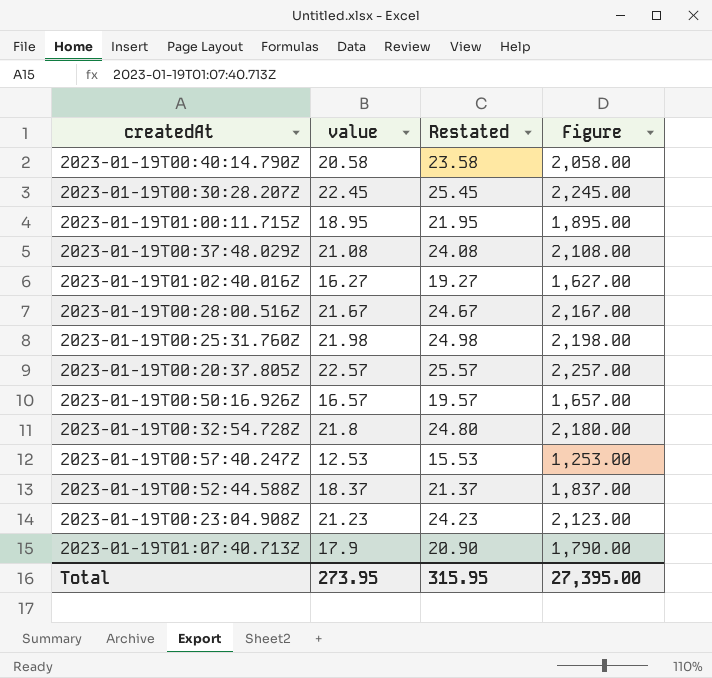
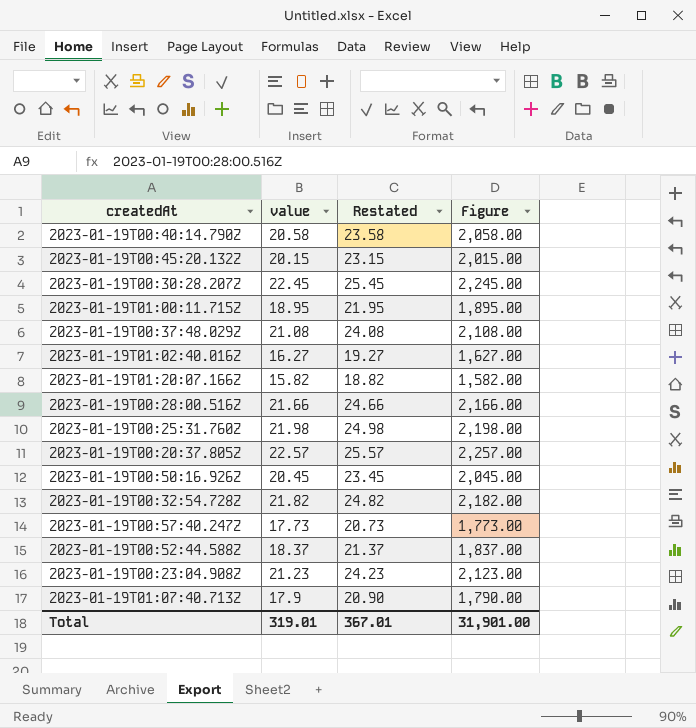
row 2023-01-19T00:45:20.132Z: none -> 20.15 | 23.15 | 2,015.00
row 2023-01-19T01:20:07.166Z: none -> 15.82 | 18.82 | 1,582.00
2023-01-19T00:28:00.516Z | value: 21.67 -> 21.66
2023-01-19T00:28:00.516Z | Restated: 24.67 -> 24.66
2023-01-19T00:28:00.516Z | Figure: 2,167.00 -> 2,166.00
2023-01-19T00:50:16.926Z | value: 16.57 -> 20.45
2023-01-19T00:50:16.926Z | Restated: 19.57 -> 23.45
2023-01-19T00:50:16.926Z | Figure: 1,657.00 -> 2,045.00
2023-01-19T00:32:54.728Z | value: 21.8 -> 21.82
2023-01-19T00:32:54.728Z | Restated: 24.80 -> 24.82
2023-01-19T00:32:54.728Z | Figure: 2,180.00 -> 2,182.00
2023-01-19T00:57:40.247Z | value: 12.53 -> 17.73
2023-01-19T00:57:40.247Z | Restated: 15.53 -> 20.73
2023-01-19T00:57:40.247Z | Figure: 1,253.00 -> 1,773.00
Total | value: 273.95 -> 319.01
Total | Restated: 315.95 -> 367.01
Total | Figure: 27,395.00 -> 31,901.00

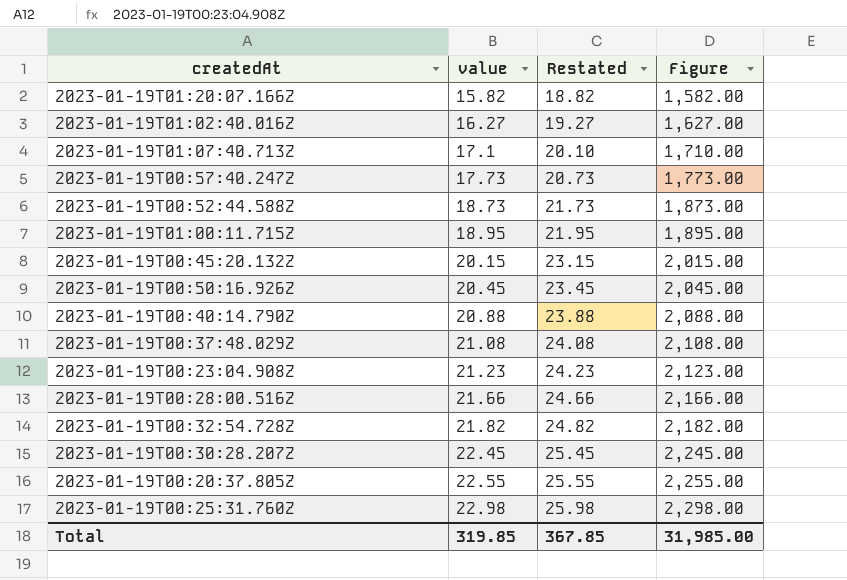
row order: none -> value ascending
2023-01-19T01:07:40.713Z | value: 17.9 -> 17.1
2023-01-19T01:07:40.713Z | Restated: 20.90 -> 20.10
2023-01-19T01:07:40.713Z | Figure: 1,790.00 -> 1,710.00
2023-01-19T00:52:44.588Z | value: 18.37 -> 18.73
2023-01-19T00:52:44.588Z | Restated: 21.37 -> 21.73
2023-01-19T00:52:44.588Z | Figure: 1,837.00 -> 1,873.00
2023-01-19T00:40:14.790Z | value: 20.58 -> 20.88
2023-01-19T00:40:14.790Z | Restated: 23.58 -> 23.88
2023-01-19T00:40:14.790Z | Figure: 2,058.00 -> 2,088.00
2023-01-19T00:20:37.805Z | value: 22.57 -> 22.55
2023-01-19T00:20:37.805Z | Restated: 25.57 -> 25.55
2023-01-19T00:20:37.805Z | Figure: 2,257.00 -> 2,255.00
2023-01-19T00:25:31.760Z | value: 21.98 -> 22.98
2023-01-19T00:25:31.760Z | Restated: 24.98 -> 25.98
2023-01-19T00:25:31.760Z | Figure: 2,198.00 -> 2,298.00
Total | value: 319.01 -> 319.85
Total | Restated: 367.01 -> 367.85
Total | Figure: 31,901.00 -> 31,985.00

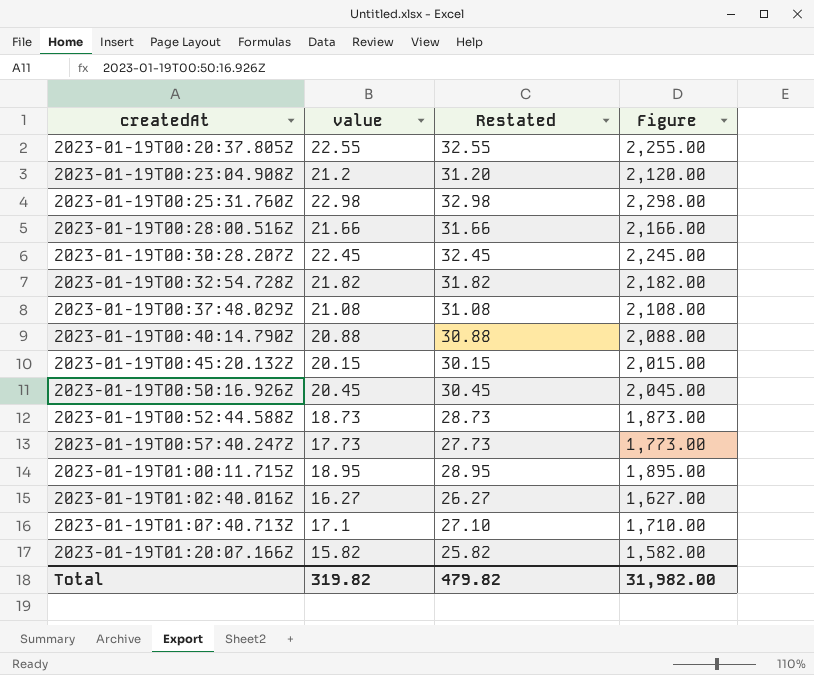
row order: value ascending -> createdAt ascending
column Restated | formula: [value] + 3 -> [value] + 10
2023-01-19T00:23:04.908Z | value: 21.23 -> 21.2
2023-01-19T00:23:04.908Z | Figure: 2,123.00 -> 2,120.00
Total | value: 319.85 -> 319.82
Total | Restated: 367.85 -> 479.82
Total | Figure: 31,985.00 -> 31,982.00

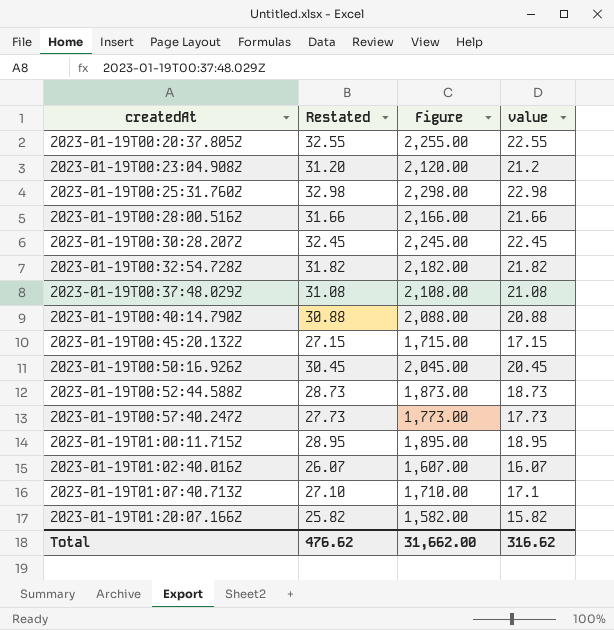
column value | position: 2 -> 4
2023-01-19T00:45:20.132Z | Restated: 30.15 -> 27.15
2023-01-19T00:45:20.132Z | Figure: 2,015.00 -> 1,715.00
2023-01-19T00:45:20.132Z | value: 20.15 -> 17.15
2023-01-19T01:02:40.016Z | Restated: 26.27 -> 26.07
2023-01-19T01:02:40.016Z | Figure: 1,627.00 -> 1,607.00
2023-01-19T01:02:40.016Z | value: 16.27 -> 16.07
Total | Restated: 479.82 -> 476.62
Total | Figure: 31,982.00 -> 31,662.00
Total | value: 319.82 -> 316.62

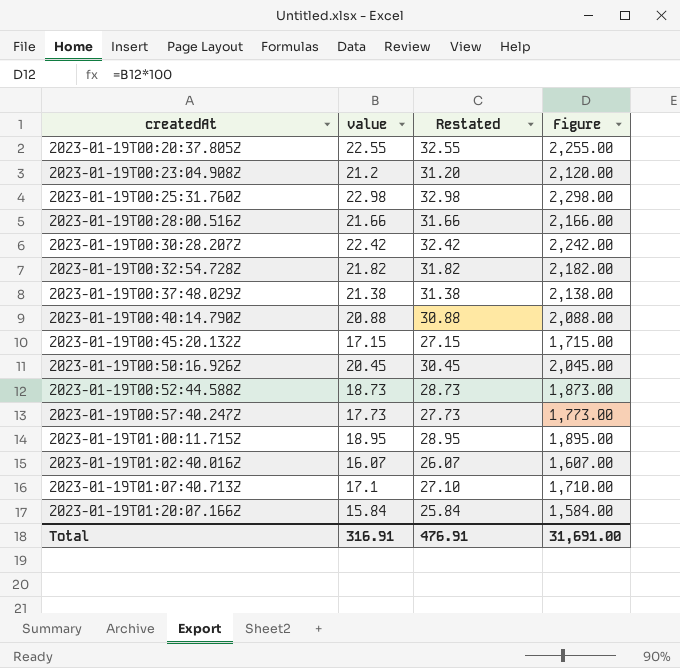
column value | position: 4 -> 2
2023-01-19T00:30:28.207Z | value: 22.45 -> 22.42
2023-01-19T00:30:28.207Z | Restated: 32.45 -> 32.42
2023-01-19T00:30:28.207Z | Figure: 2,245.00 -> 2,242.00
2023-01-19T00:37:48.029Z | value: 21.08 -> 21.38
2023-01-19T00:37:48.029Z | Restated: 31.08 -> 31.38
2023-01-19T00:37:48.029Z | Figure: 2,108.00 -> 2,138.00
2023-01-19T01:20:07.166Z | value: 15.82 -> 15.84
2023-01-19T01:20:07.166Z | Restated: 25.82 -> 25.84
2023-01-19T01:20:07.166Z | Figure: 1,582.00 -> 1,584.00
Total | value: 316.62 -> 316.91
Total | Restated: 476.62 -> 476.91
Total | Figure: 31,662.00 -> 31,691.00

